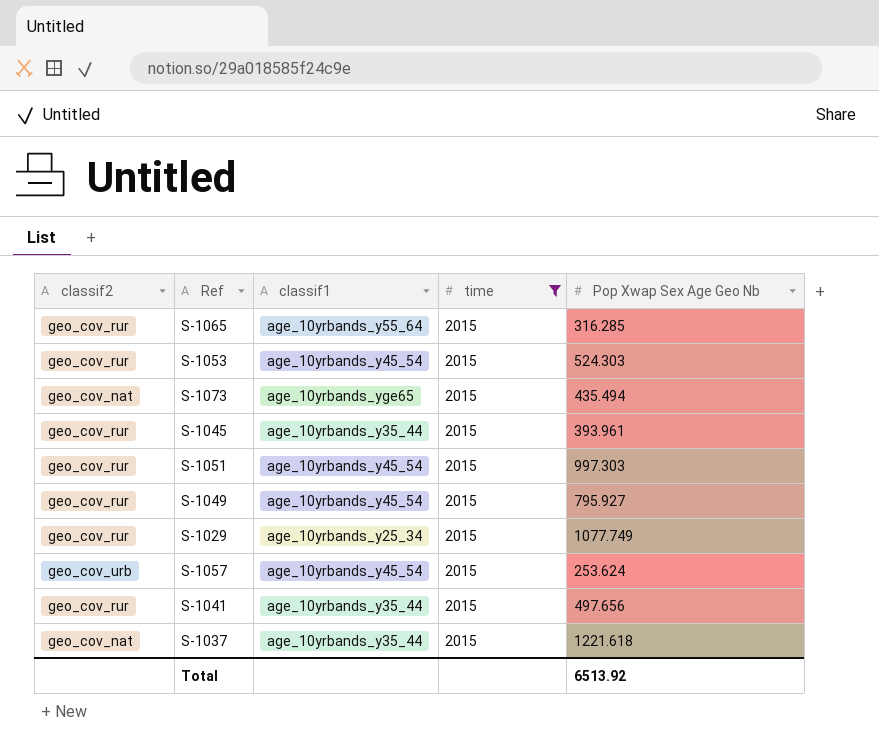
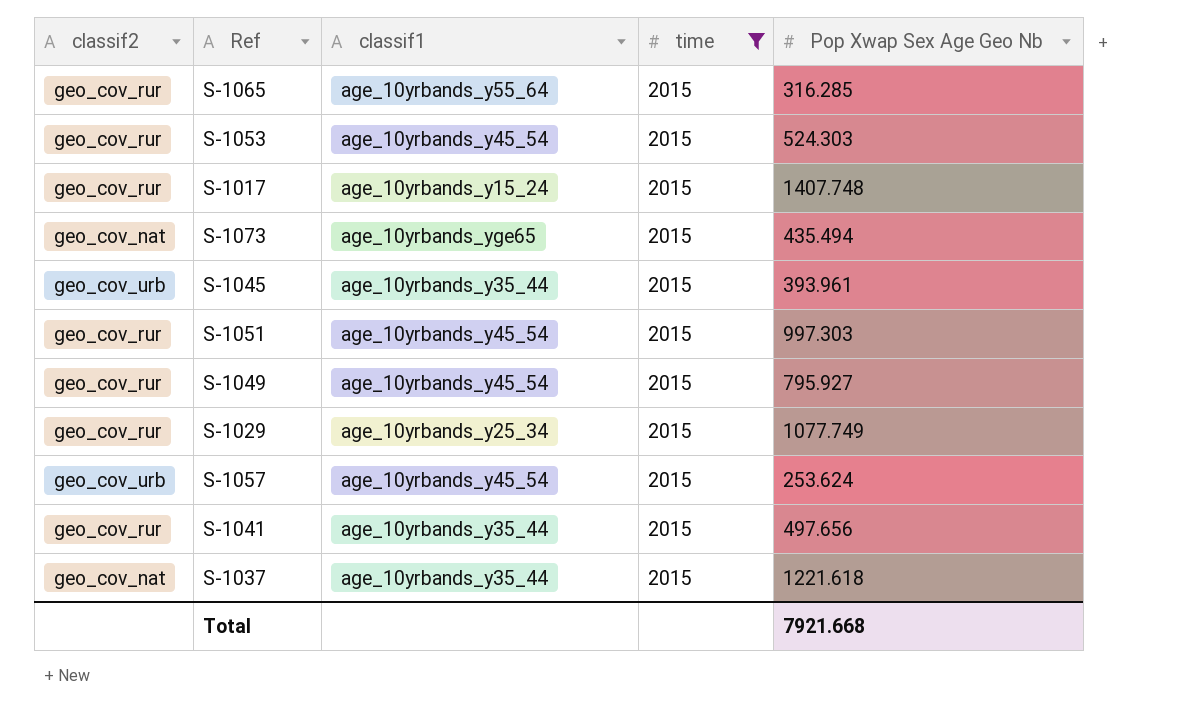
row S-1017: none -> geo_cov_rur | age_10yrbands_y15_24 | 2015 | 1407.748
S-1045 | classif2: geo_cov_rur -> geo_cov_urb
Total | Pop Xwap Sex Age Geo Nb: 6513.92 -> 7921.668

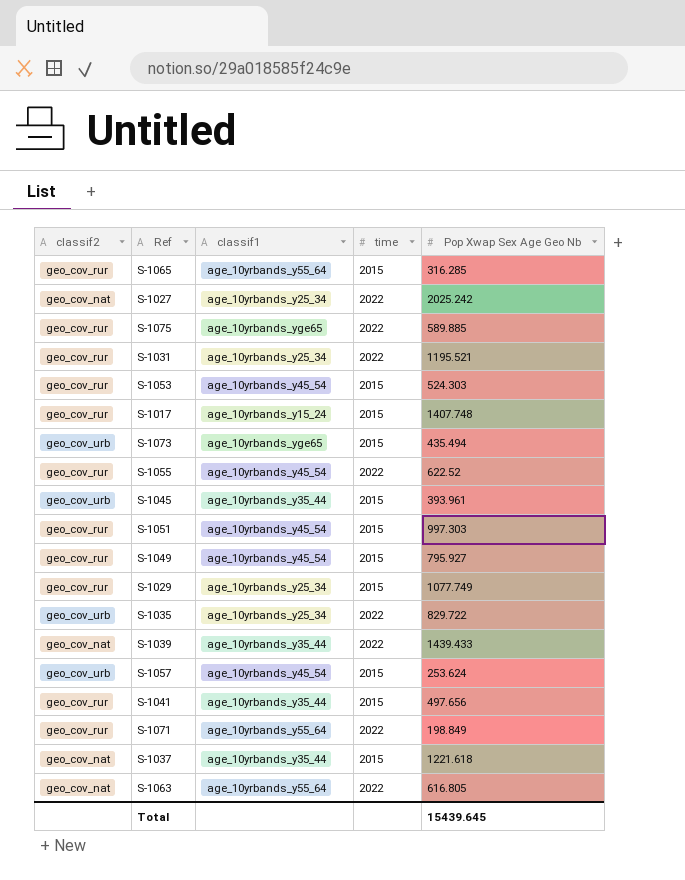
filter: time = 2015 -> none
S-1073 | classif2: geo_cov_nat -> geo_cov_urb
Total | Pop Xwap Sex Age Geo Nb: 7921.668 -> 15439.645

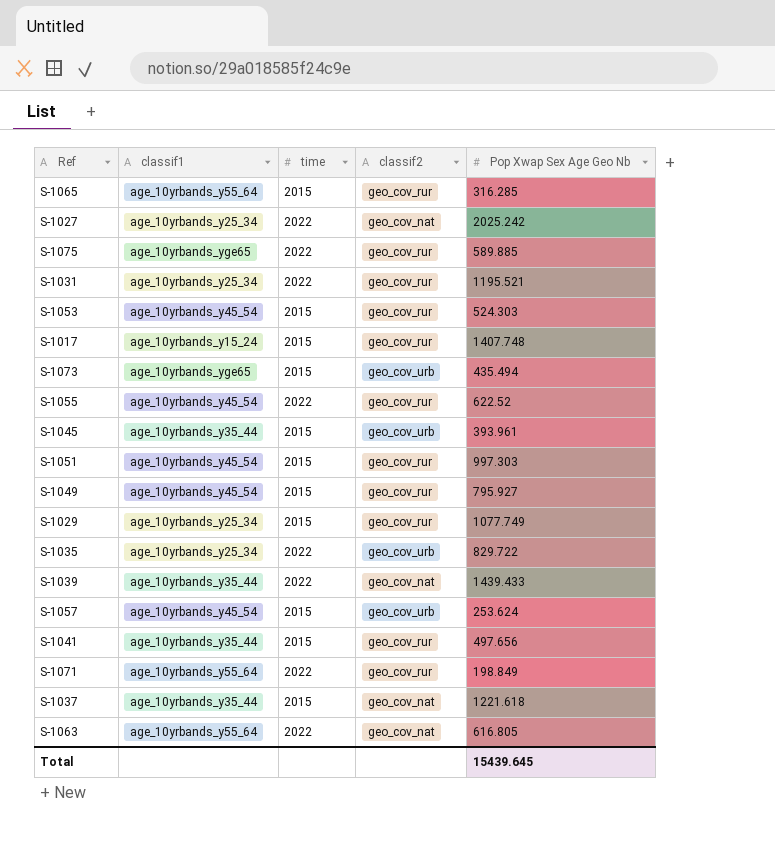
column classif2 | position: 1 -> 4

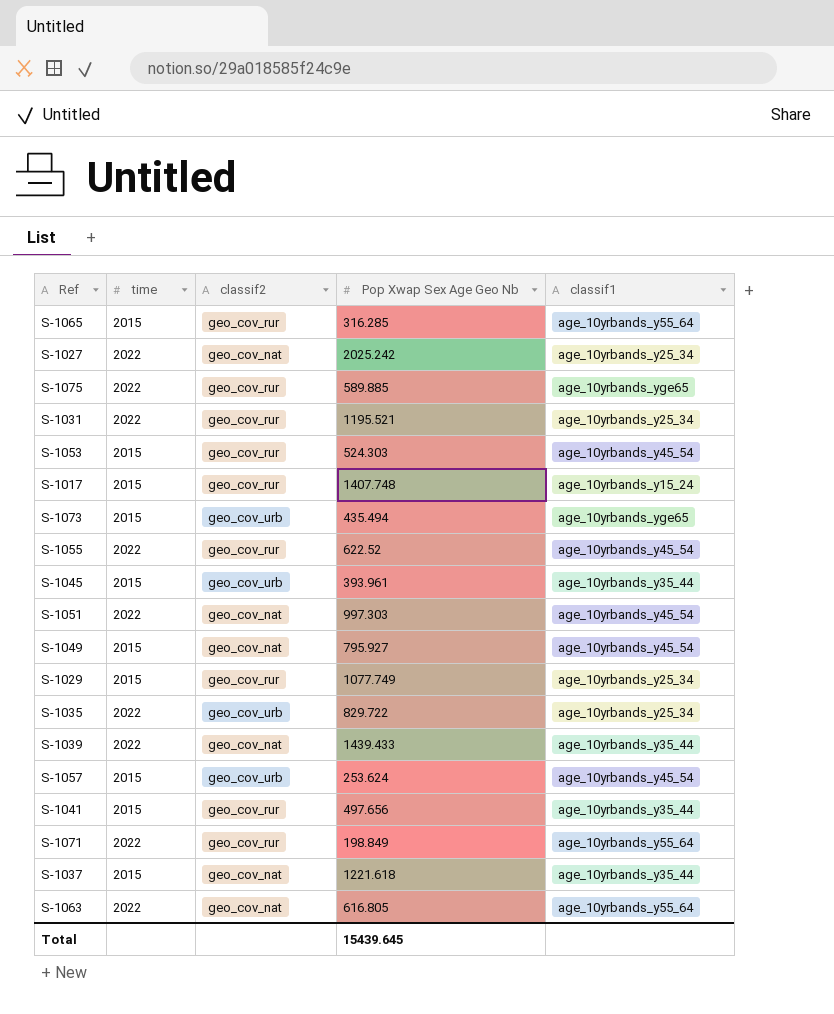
column classif1 | position: 2 -> 5
S-1051 | time: 2015 -> 2022
S-1051 | classif2: geo_cov_rur -> geo_cov_nat
S-1049 | classif2: geo_cov_rur -> geo_cov_nat

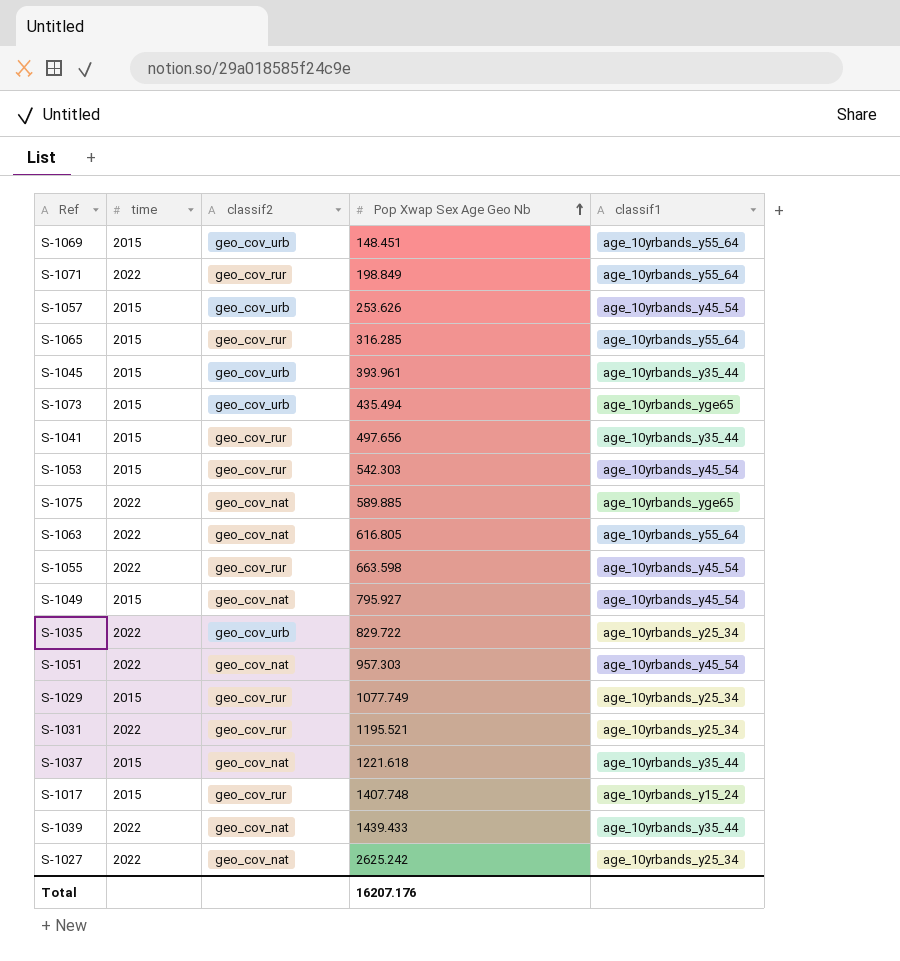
row order: none -> Pop Xwap Sex Age Geo Nb ascending
row S-1069: none -> 2015 | geo_cov_urb | 148.451 | age_10yrbands_y55_64
S-1057 | Pop Xwap Sex Age Geo Nb: 253.624 -> 253.626
S-1053 | Pop Xwap Sex Age Geo Nb: 524.303 -> 542.303
S-1075 | classif2: geo_cov_rur -> geo_cov_nat
S-1055 | Pop Xwap Sex Age Geo Nb: 622.52 -> 663.598
S-1051 | Pop Xwap Sex Age Geo Nb: 997.303 -> 957.303
S-1027 | Pop Xwap Sex Age Geo Nb: 2025.242 -> 2625.242
Total | Pop Xwap Sex Age Geo Nb: 15439.645 -> 16207.176

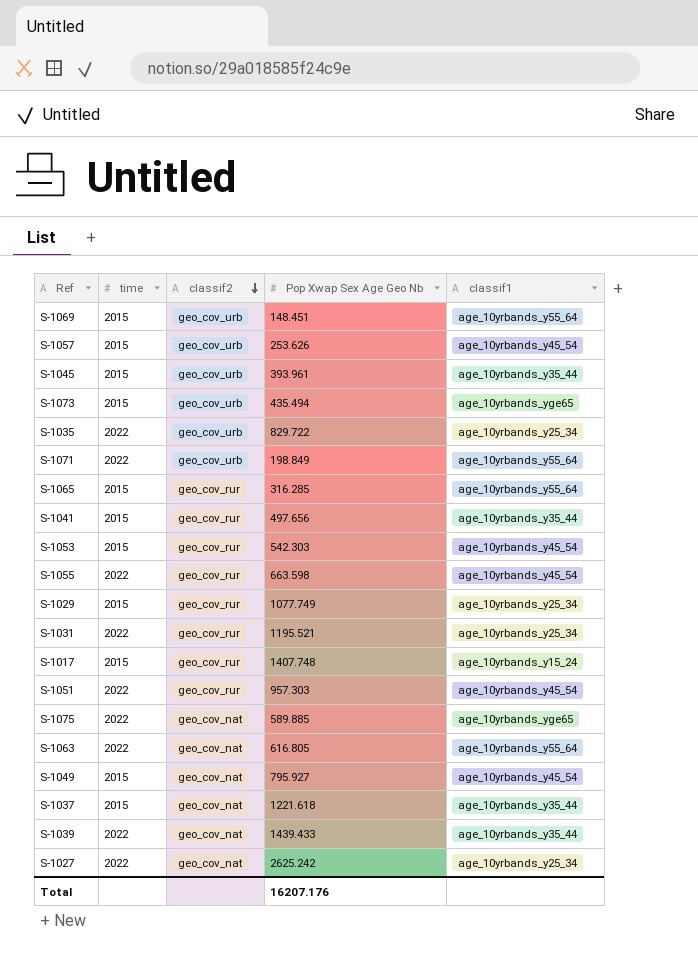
row order: Pop Xwap Sex Age Geo Nb ascending -> classif2 descending
S-1071 | classif2: geo_cov_rur -> geo_cov_urb
S-1051 | classif2: geo_cov_nat -> geo_cov_rur

